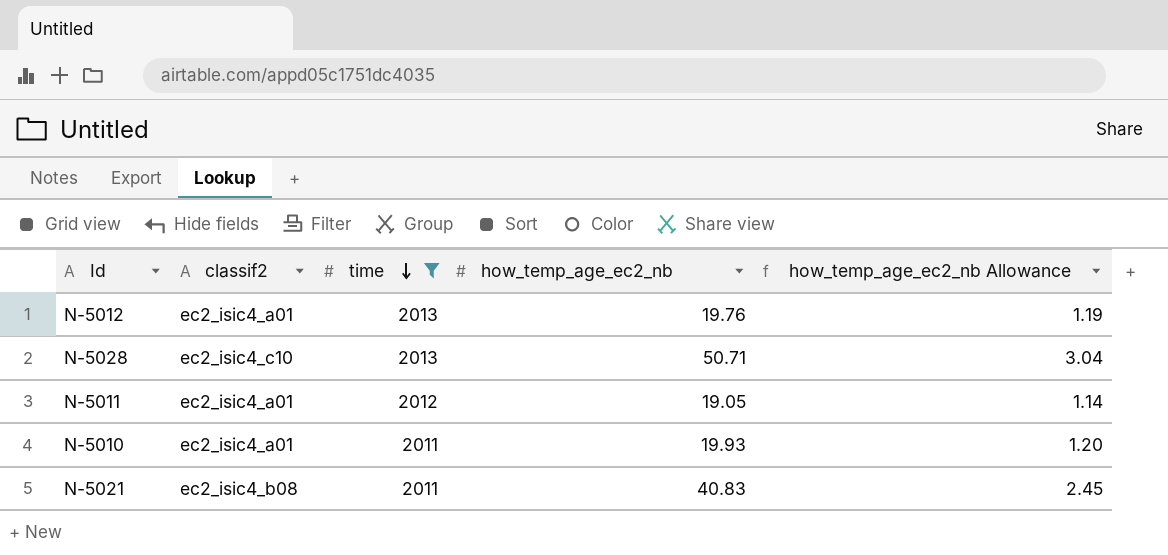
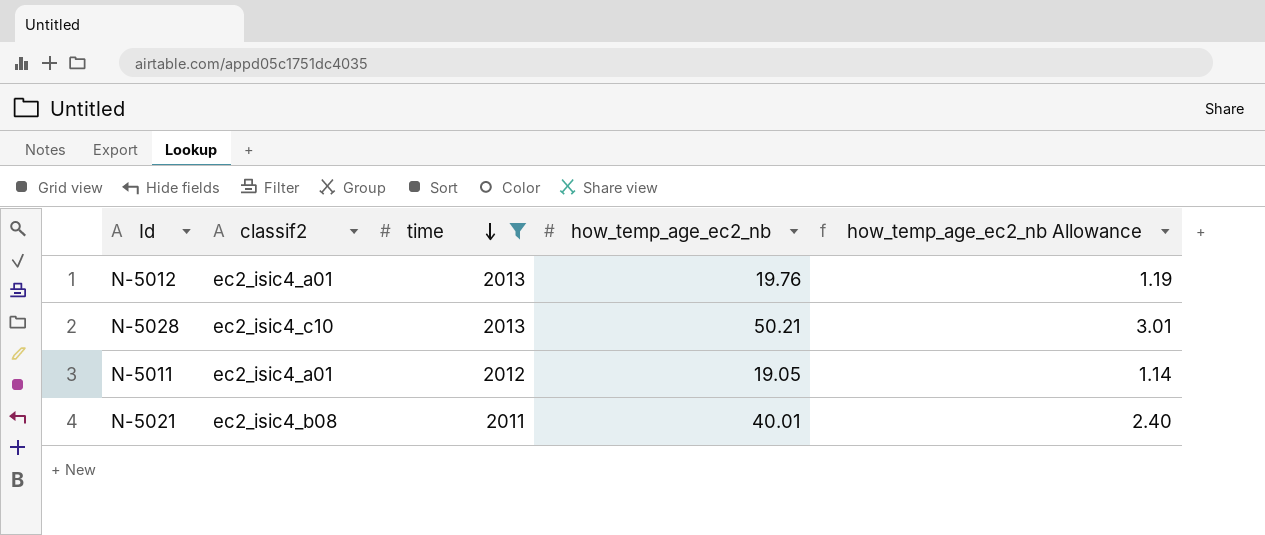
row N-5010: ec2_isic4_a01 | 2011 | 19.93 | 1.20 -> none
N-5028 | how_temp_age_ec2_nb: 50.71 -> 50.21
N-5028 | how_temp_age_ec2_nb Allowance: 3.04 -> 3.01
N-5021 | how_temp_age_ec2_nb: 40.83 -> 40.01
N-5021 | how_temp_age_ec2_nb Allowance: 2.45 -> 2.40

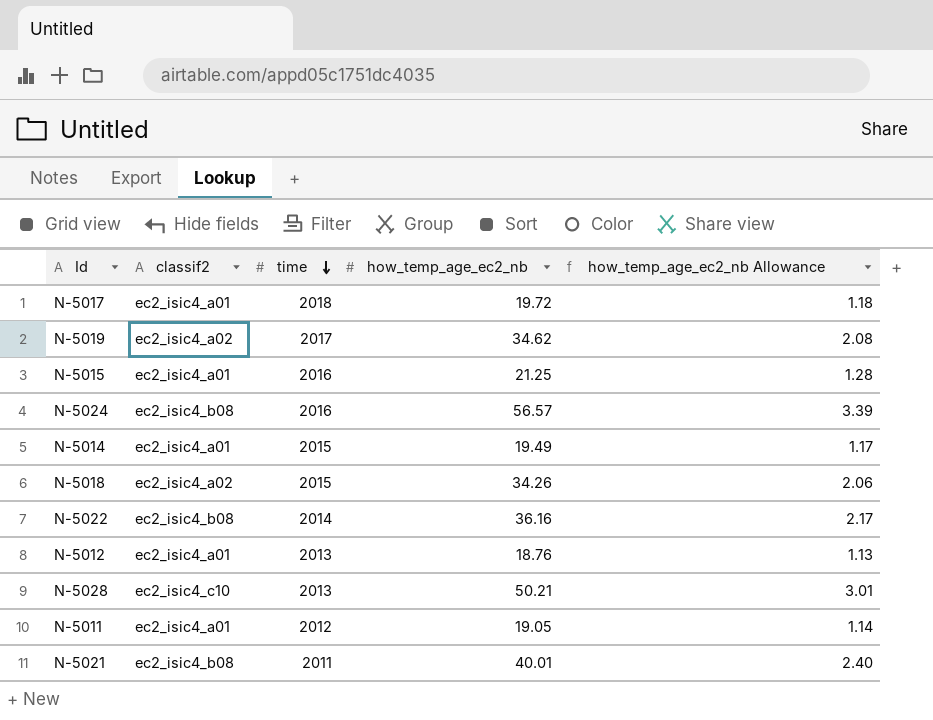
filter: time <= 2013 -> none
N-5012 | how_temp_age_ec2_nb: 19.76 -> 18.76
N-5012 | how_temp_age_ec2_nb Allowance: 1.19 -> 1.13

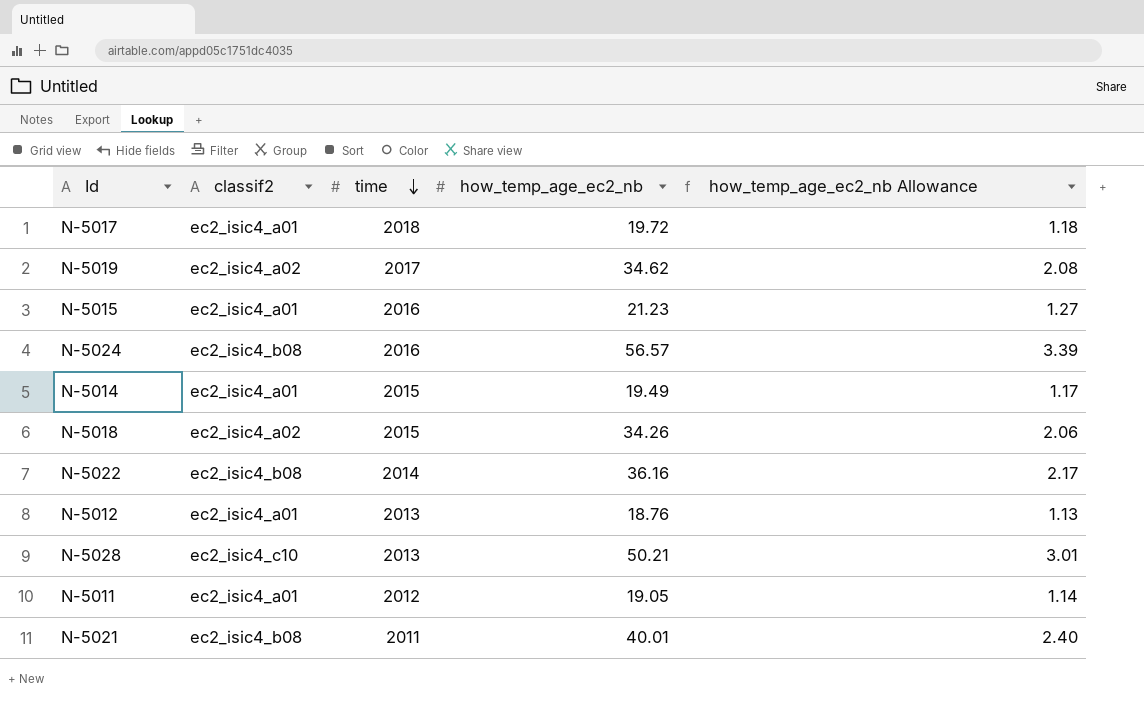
N-5015 | how_temp_age_ec2_nb: 21.25 -> 21.23
N-5015 | how_temp_age_ec2_nb Allowance: 1.28 -> 1.27

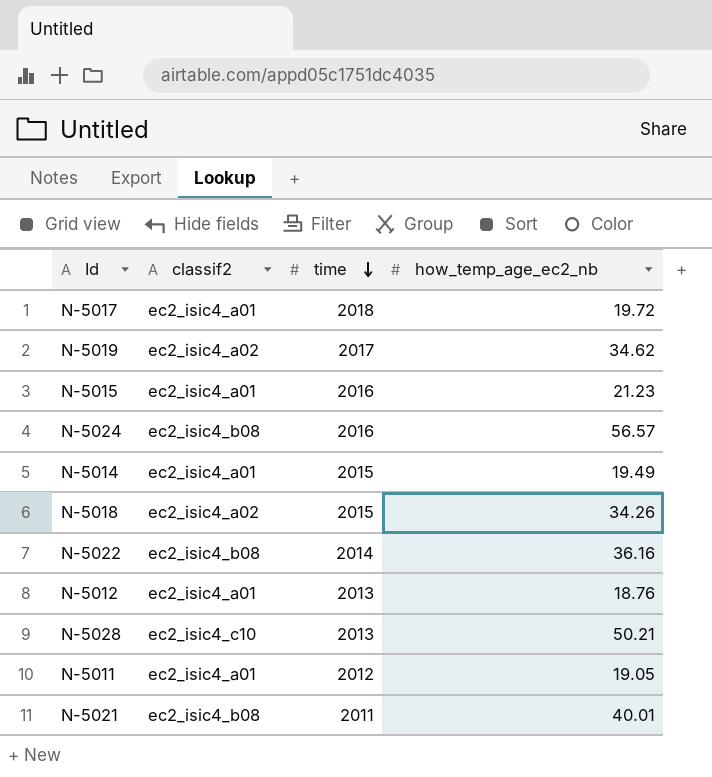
column how_temp_age_ec2_nb Allowance | formula: [how_temp_age_ec2_nb] * 0.06 -> none

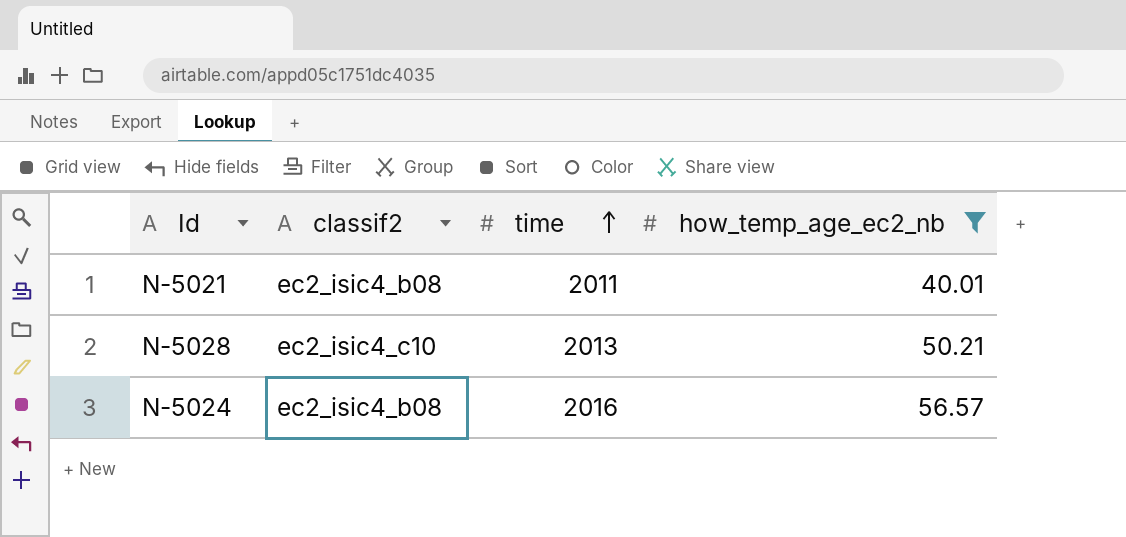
filter: none -> how_temp_age_ec2_nb >= 40.01
row order: time descending -> time ascending

